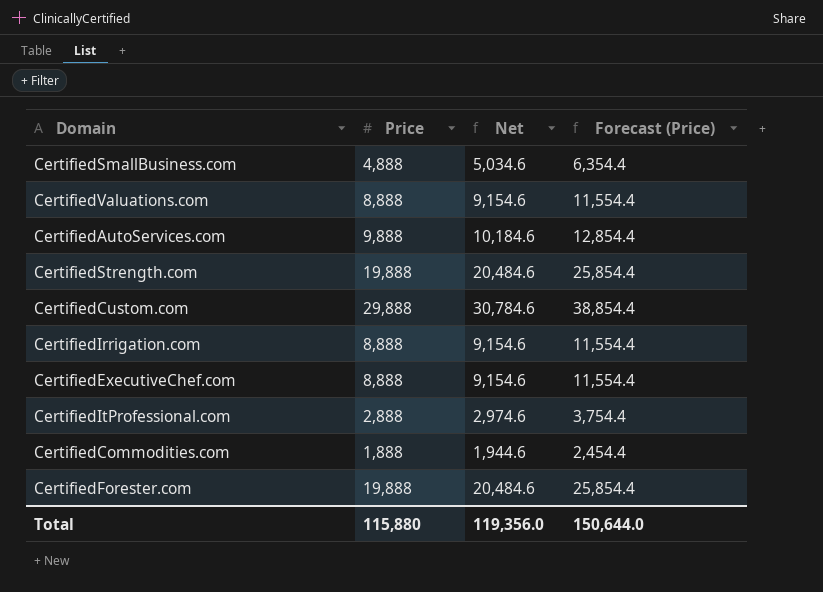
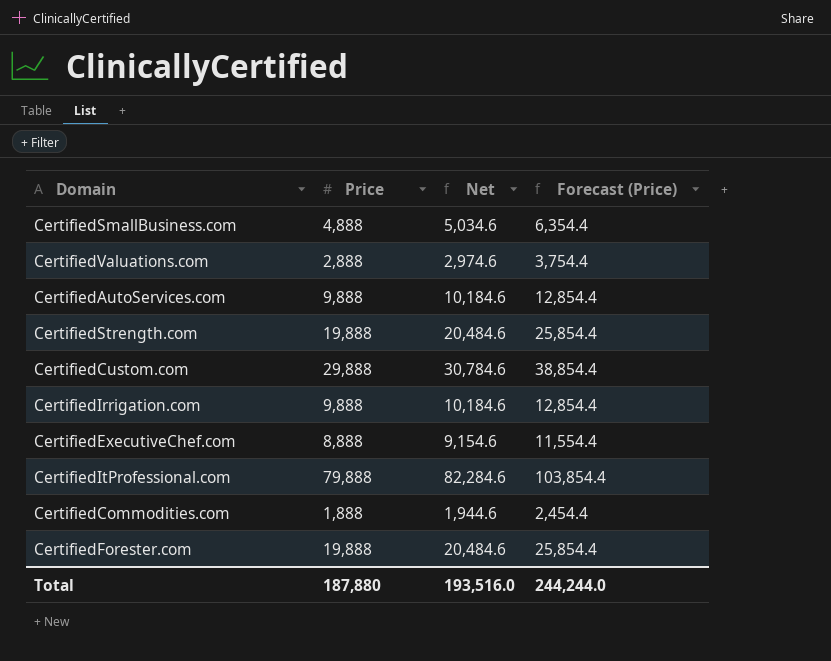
CertifiedValuations.com | Price: 8,888 -> 2,888
CertifiedValuations.com | Net: 9,154.6 -> 2,974.6
CertifiedValuations.com | Forecast (Price): 11,554.4 -> 3,754.4
CertifiedIrrigation.com | Price: 8,888 -> 9,888
CertifiedIrrigation.com | Net: 9,154.6 -> 10,184.6
CertifiedIrrigation.com | Forecast (Price): 11,554.4 -> 12,854.4
CertifiedItProfessional.com | Price: 2,888 -> 79,888
CertifiedItProfessional.com | Net: 2,974.6 -> 82,284.6
CertifiedItProfessional.com | Forecast (Price): 3,754.4 -> 103,854.4
Total | Price: 115,880 -> 187,880
Total | Net: 119,356.0 -> 193,516.0
Total | Forecast (Price): 150,644.0 -> 244,244.0

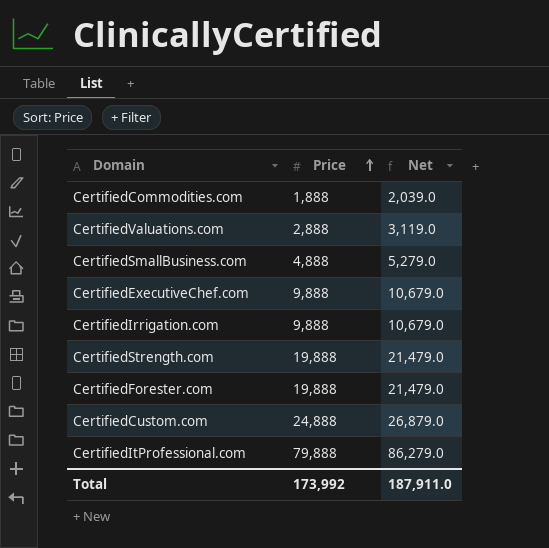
row order: none -> Price ascending
column Forecast (Price) | formula: [Price] * 1.3 -> none
column Net | formula: [Price] * 1.03 -> [Price] * 1.08
row CertifiedAutoServices.com: 9,888 | 10,184.6 | 12,854.4 -> none
CertifiedExecutiveChef.com | Price: 8,888 -> 9,888
CertifiedCustom.com | Price: 29,888 -> 24,888
Total | Price: 187,880 -> 173,992
Total | Net: 193,516.0 -> 187,911.0

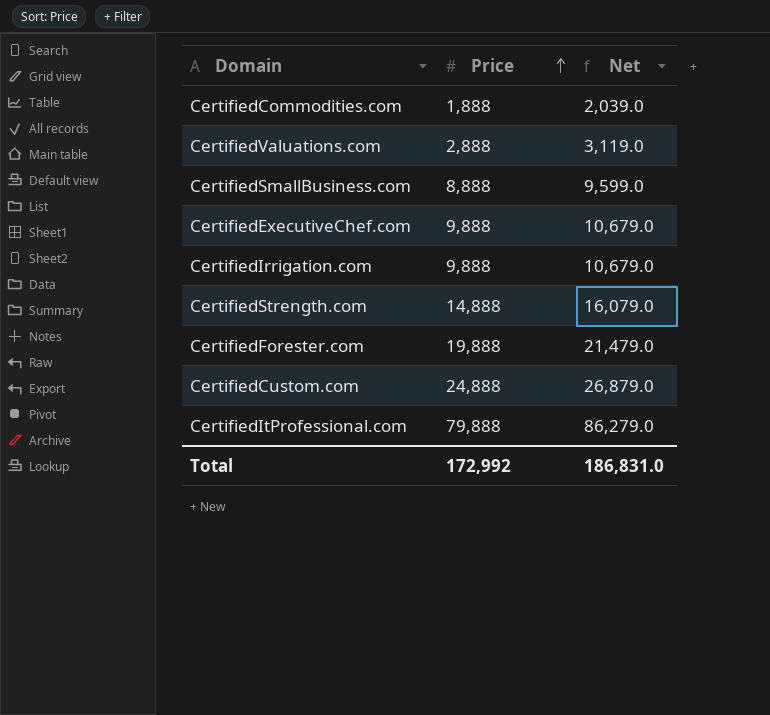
CertifiedSmallBusiness.com | Price: 4,888 -> 8,888
CertifiedSmallBusiness.com | Net: 5,279.0 -> 9,599.0
CertifiedStrength.com | Price: 19,888 -> 14,888
CertifiedStrength.com | Net: 21,479.0 -> 16,079.0
Total | Price: 173,992 -> 172,992
Total | Net: 187,911.0 -> 186,831.0

